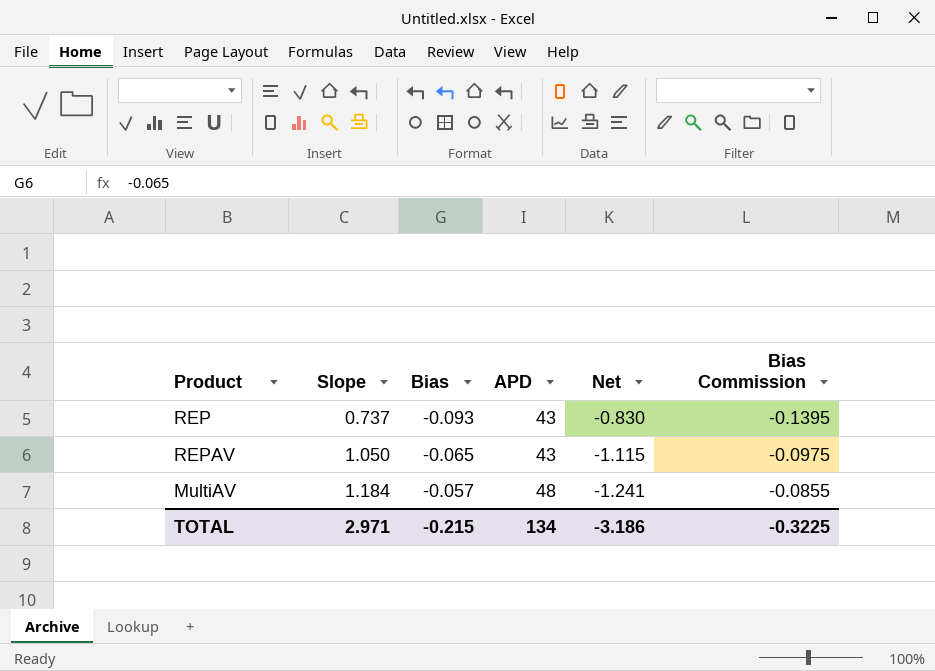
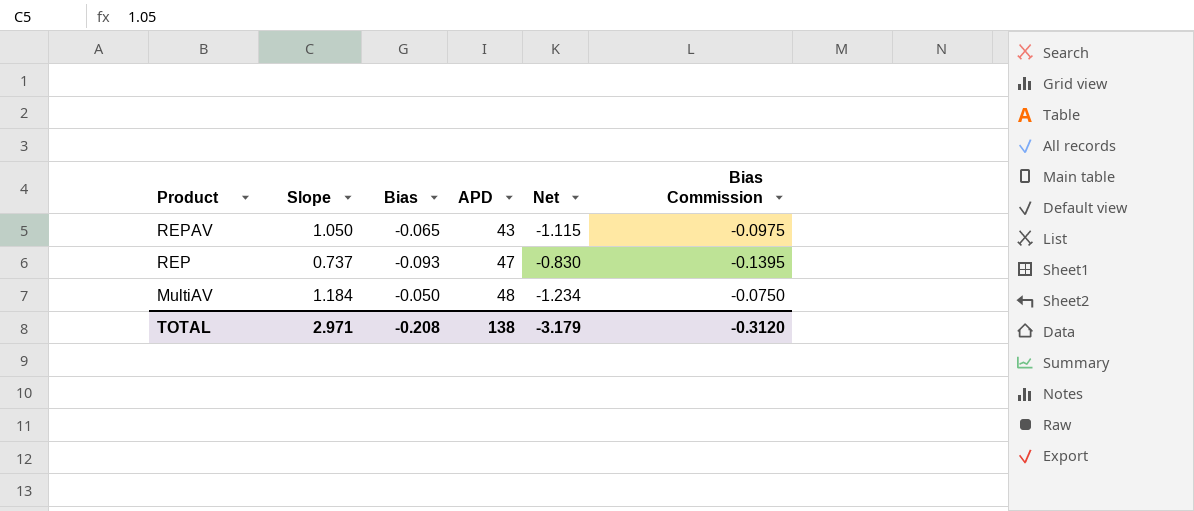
row order: Slope ascending -> Product descending
REP | APD: 43 -> 47
MultiAV | Bias: -0.057 -> -0.050
MultiAV | Net: -1.241 -> -1.234
MultiAV | Bias Commission: -0.0855 -> -0.0750
TOTAL | Bias: -0.215 -> -0.208
TOTAL | APD: 134 -> 138
TOTAL | Net: -3.186 -> -3.179
TOTAL | Bias Commission: -0.3225 -> -0.3120

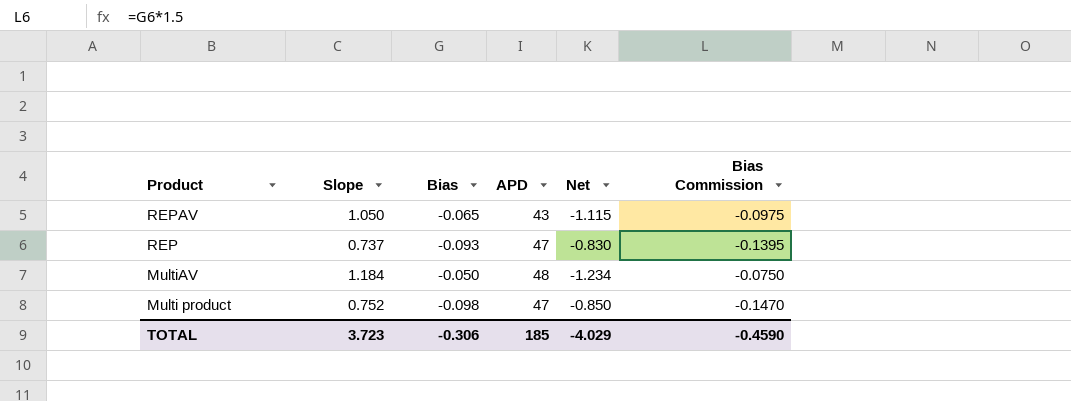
row Multi product: none -> 0.752 | -0.098 | 47 | -0.850 | -0.1470
TOTAL | Slope: 2.971 -> 3.723
TOTAL | Bias: -0.208 -> -0.306
TOTAL | APD: 138 -> 185
TOTAL | Net: -3.179 -> -4.029
TOTAL | Bias Commission: -0.3120 -> -0.4590

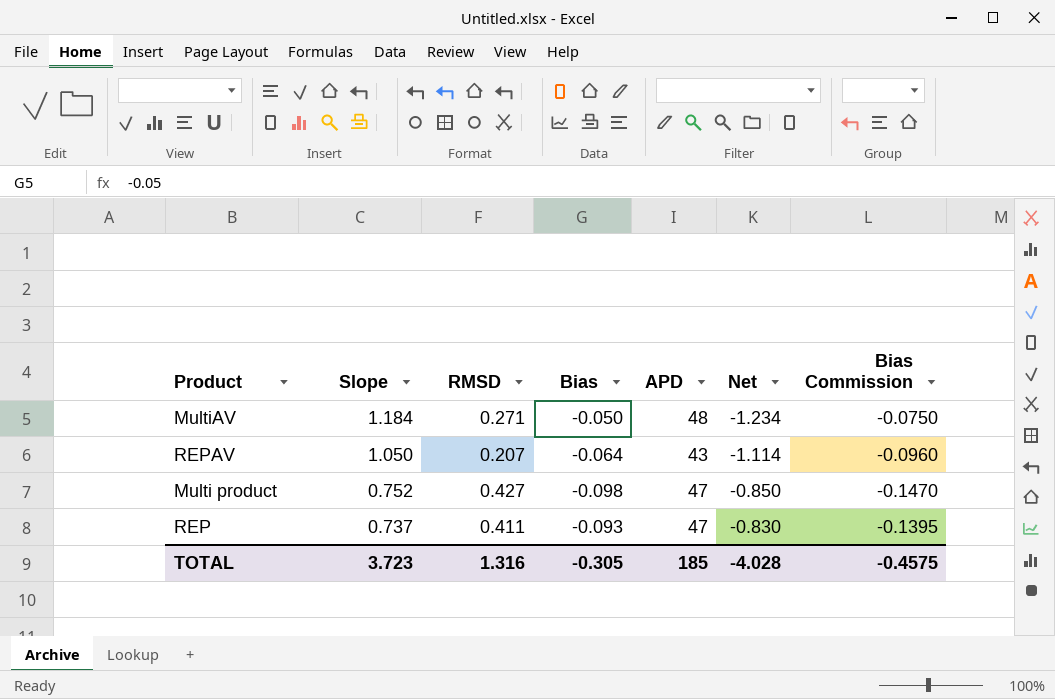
row order: Product descending -> Slope descending
column RMSD | position: none -> 3
REPAV | Bias: -0.065 -> -0.064
REPAV | Net: -1.115 -> -1.114
REPAV | Bias Commission: -0.0975 -> -0.0960
TOTAL | Bias: -0.306 -> -0.305
TOTAL | Net: -4.029 -> -4.028
TOTAL | Bias Commission: -0.4590 -> -0.4575

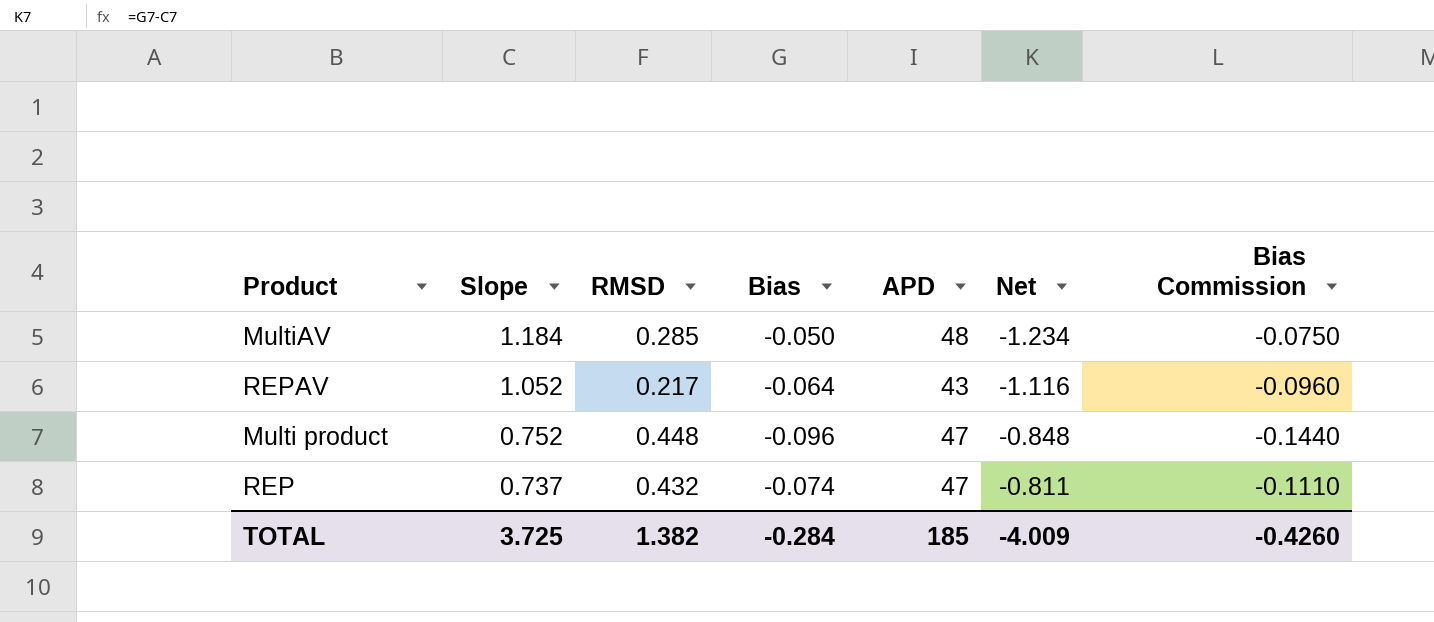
MultiAV | RMSD: 0.271 -> 0.285
REPAV | Slope: 1.050 -> 1.052
REPAV | RMSD: 0.207 -> 0.217
REPAV | Net: -1.114 -> -1.116
Multi product | RMSD: 0.427 -> 0.448
Multi product | Bias: -0.098 -> -0.096
Multi product | Net: -0.850 -> -0.848
Multi product | Bias Commission: -0.1470 -> -0.1440
REP | RMSD: 0.411 -> 0.432
REP | Bias: -0.093 -> -0.074
REP | Net: -0.830 -> -0.811
REP | Bias Commission: -0.1395 -> -0.1110
TOTAL | Slope: 3.723 -> 3.725
TOTAL | RMSD: 1.316 -> 1.382
TOTAL | Bias: -0.305 -> -0.284
TOTAL | Net: -4.028 -> -4.009
TOTAL | Bias Commission: -0.4575 -> -0.4260

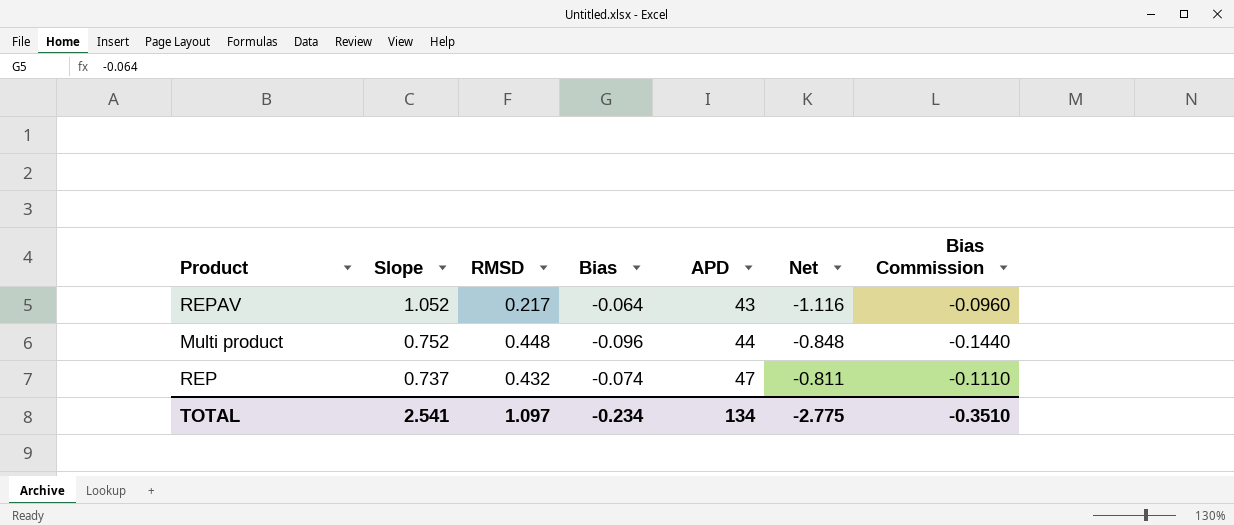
row MultiAV: 1.184 | 0.285 | -0.050 | 48 | -1.234 | -0.0750 -> none
Multi product | APD: 47 -> 44
TOTAL | Slope: 3.725 -> 2.541
TOTAL | RMSD: 1.382 -> 1.097
TOTAL | Bias: -0.284 -> -0.234
TOTAL | APD: 185 -> 134
TOTAL | Net: -4.009 -> -2.775
TOTAL | Bias Commission: -0.4260 -> -0.3510

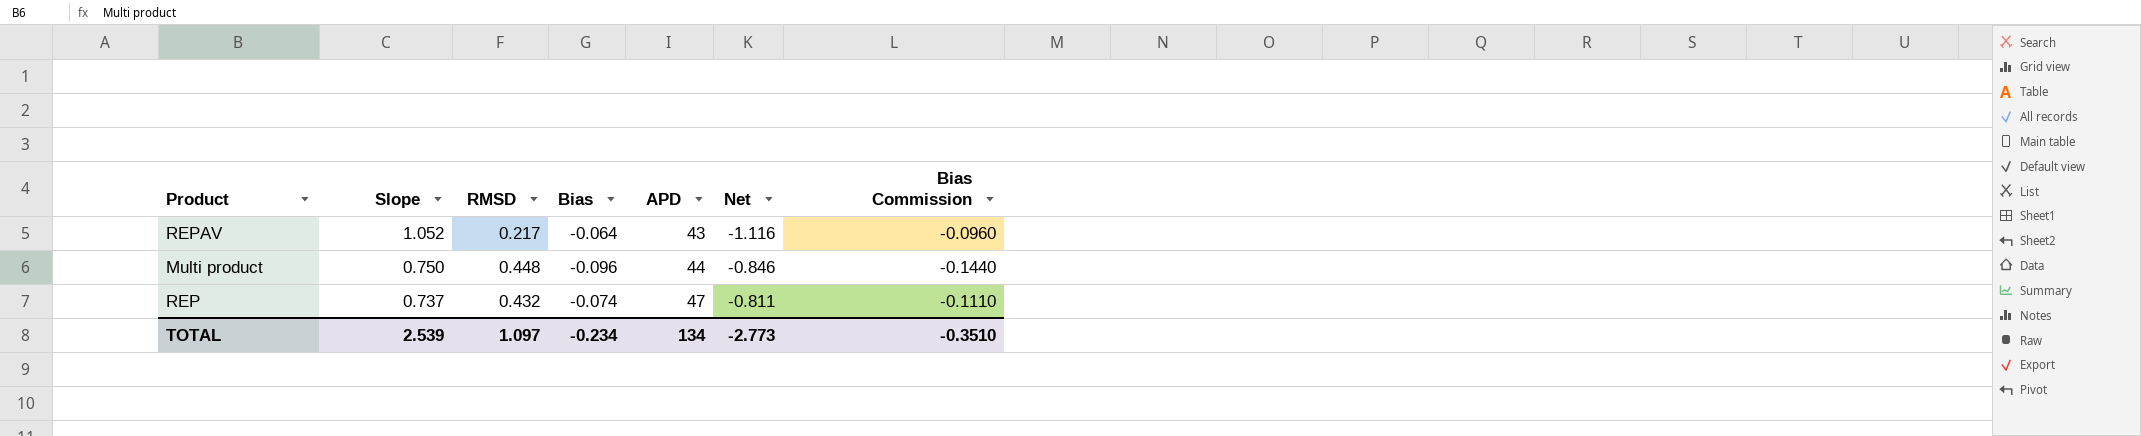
Multi product | Slope: 0.752 -> 0.750
Multi product | Net: -0.848 -> -0.846
TOTAL | Slope: 2.541 -> 2.539
TOTAL | Net: -2.775 -> -2.773

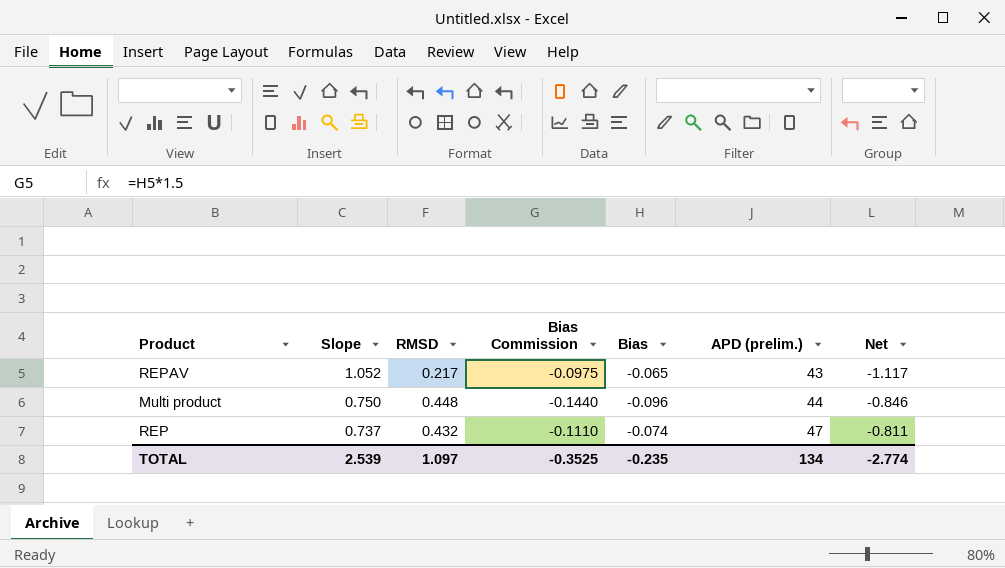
column Bias Commission | position: 7 -> 4
column name: APD -> APD (prelim.)
REPAV | Bias Commission: -0.0960 -> -0.0975
REPAV | Bias: -0.064 -> -0.065
REPAV | Net: -1.116 -> -1.117
TOTAL | Bias Commission: -0.3510 -> -0.3525
TOTAL | Bias: -0.234 -> -0.235
TOTAL | Net: -2.773 -> -2.774

